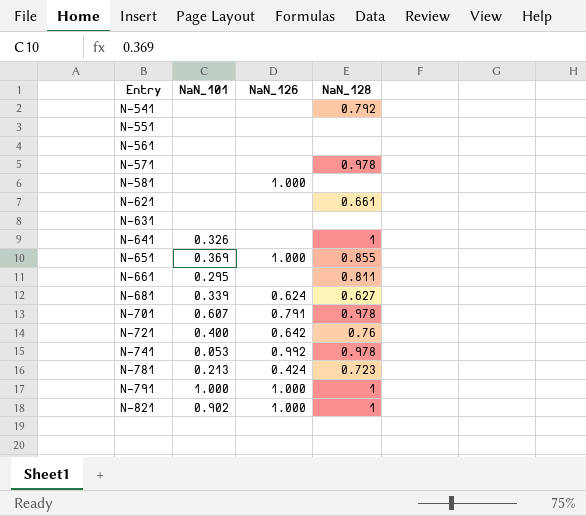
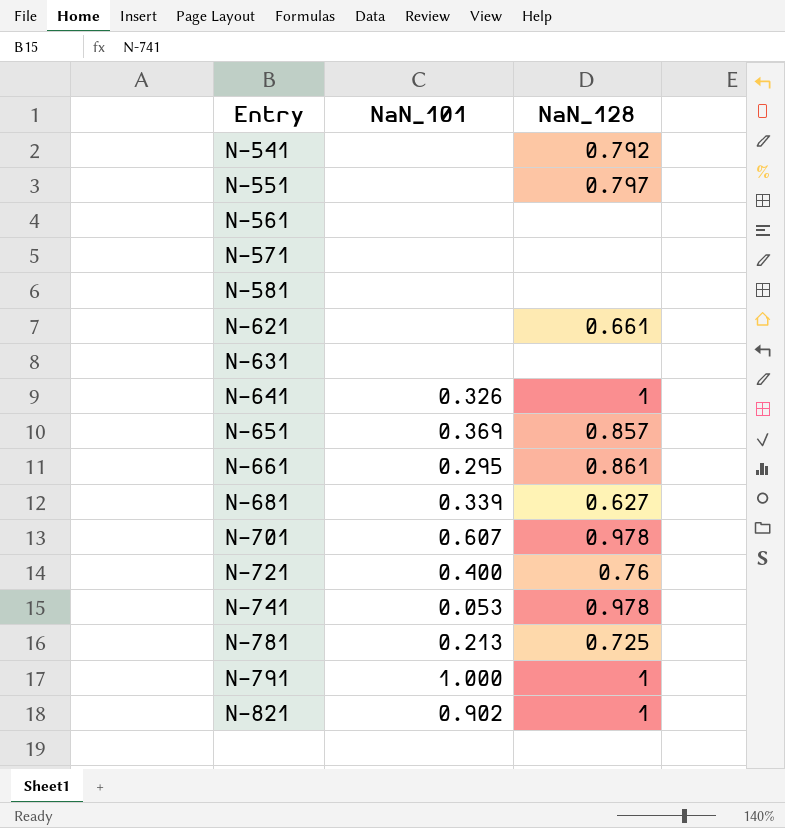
column NaN_126 | position: 3 -> none
N-551 | NaN_128: none -> 0.797
N-571 | NaN_128: 0.978 -> none
N-651 | NaN_128: 0.855 -> 0.857
N-661 | NaN_128: 0.811 -> 0.861
N-781 | NaN_128: 0.723 -> 0.725

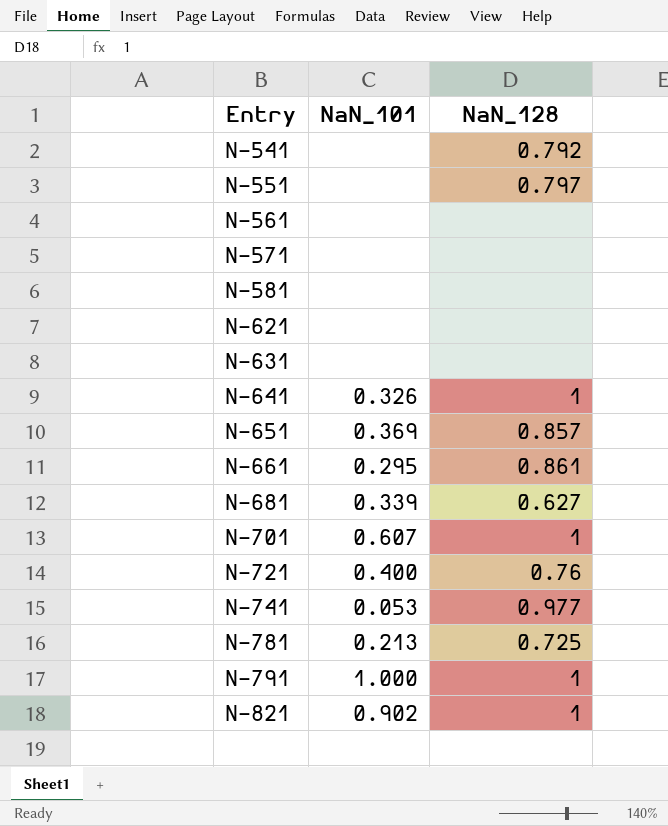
N-621 | NaN_128: 0.661 -> none
N-701 | NaN_128: 0.978 -> 1
N-741 | NaN_128: 0.978 -> 0.977

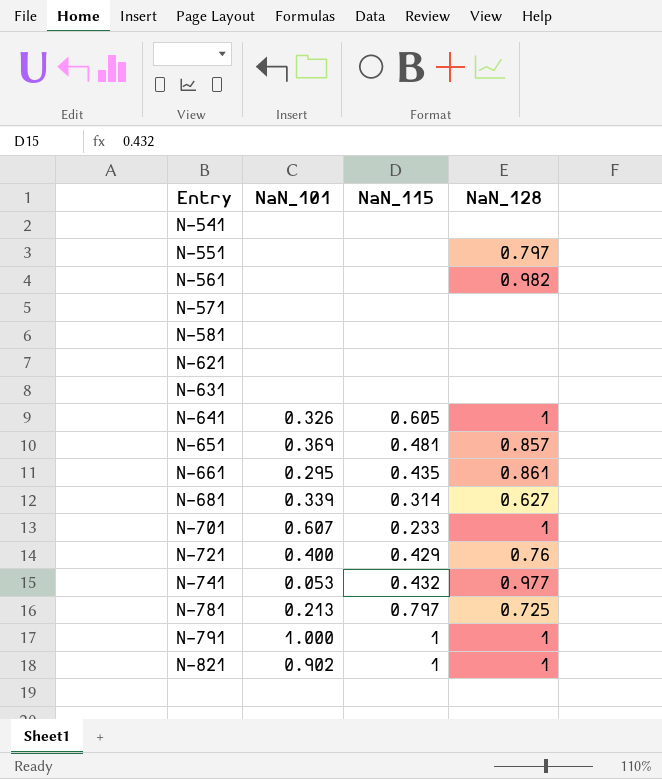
column NaN_115 | position: none -> 3
N-541 | NaN_128: 0.792 -> none
N-561 | NaN_128: none -> 0.982

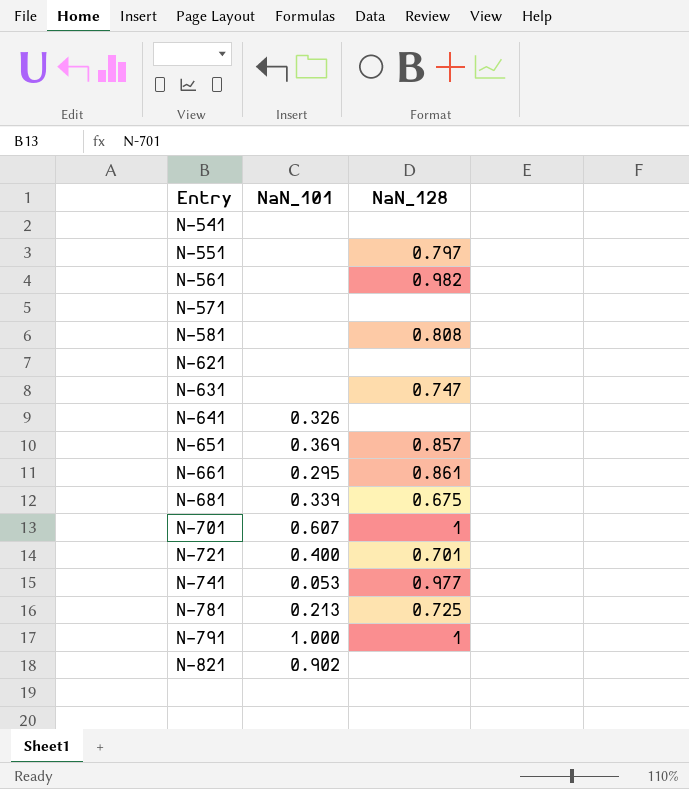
column NaN_115 | position: 3 -> none
N-581 | NaN_128: none -> 0.808
N-631 | NaN_128: none -> 0.747
N-641 | NaN_128: 1 -> none
N-681 | NaN_128: 0.627 -> 0.675
N-721 | NaN_128: 0.76 -> 0.701
N-821 | NaN_128: 1 -> none

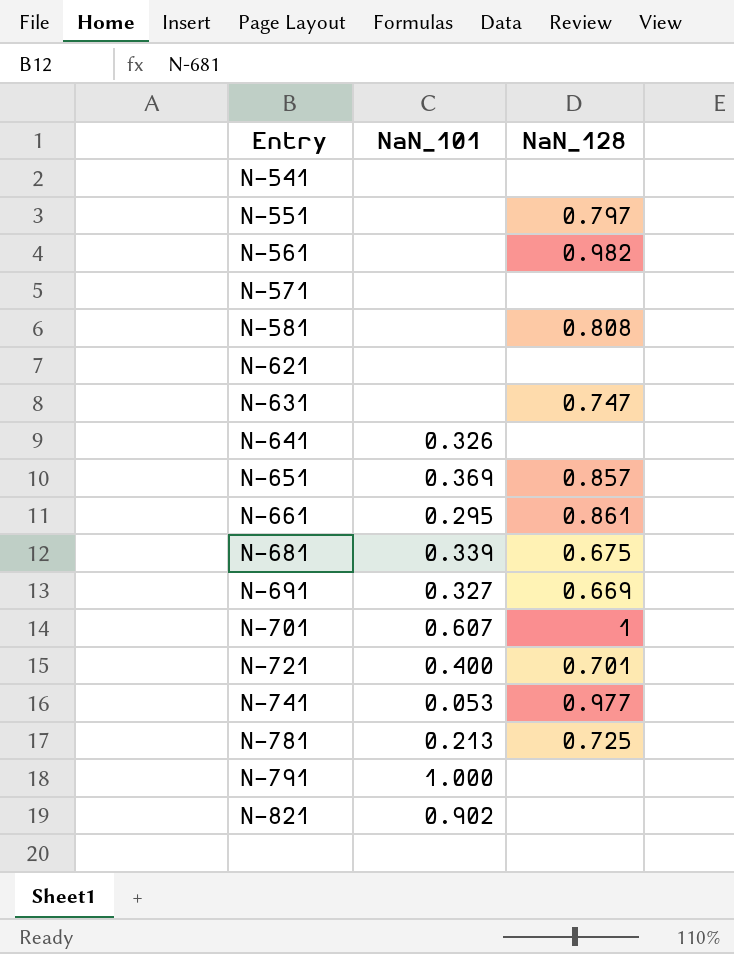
row N-691: none -> 0.327 | 0.669
N-791 | NaN_128: 1 -> none

